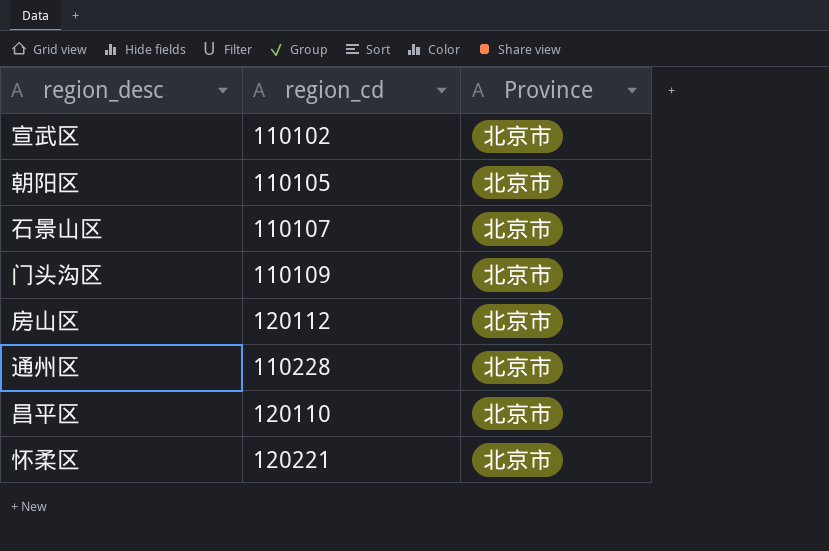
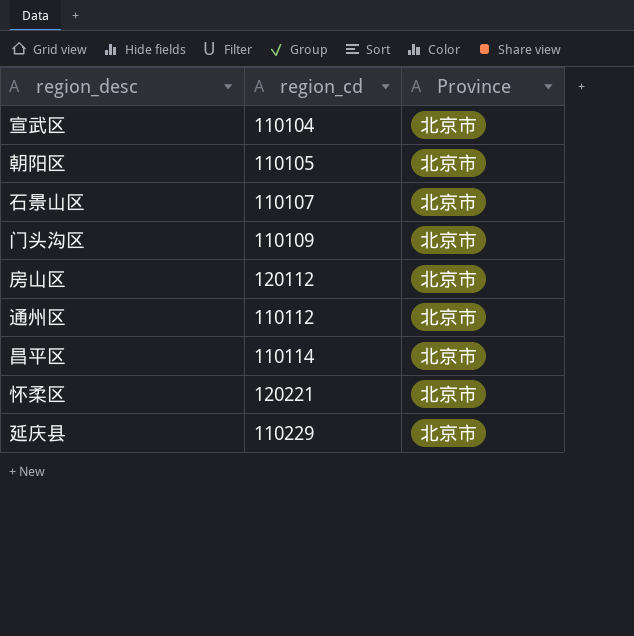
宣武区 | region_cd: 110102 -> 110104
通州区 | region_cd: 110228 -> 110112
昌平区 | region_cd: 120110 -> 110114
row 延庆县: none -> 110229 | 北京市

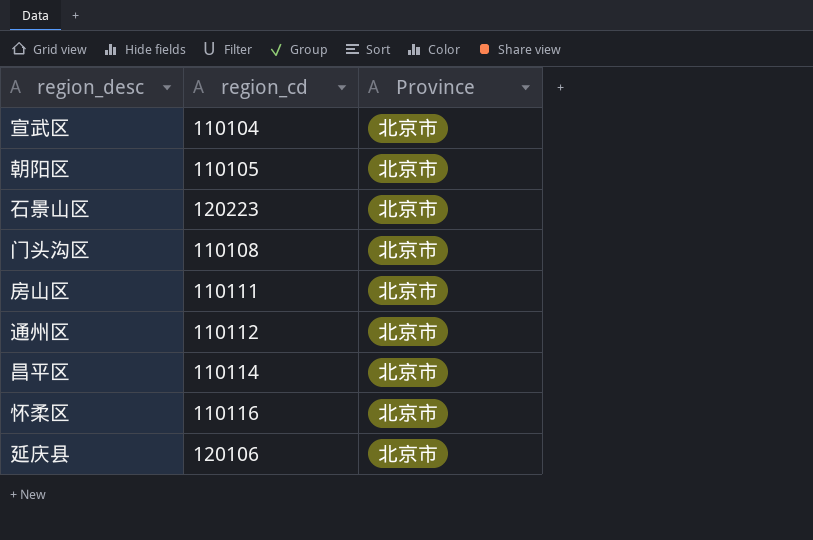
石景山区 | region_cd: 110107 -> 120223
门头沟区 | region_cd: 110109 -> 110108
房山区 | region_cd: 120112 -> 110111
怀柔区 | region_cd: 120221 -> 110116
延庆县 | region_cd: 110229 -> 120106

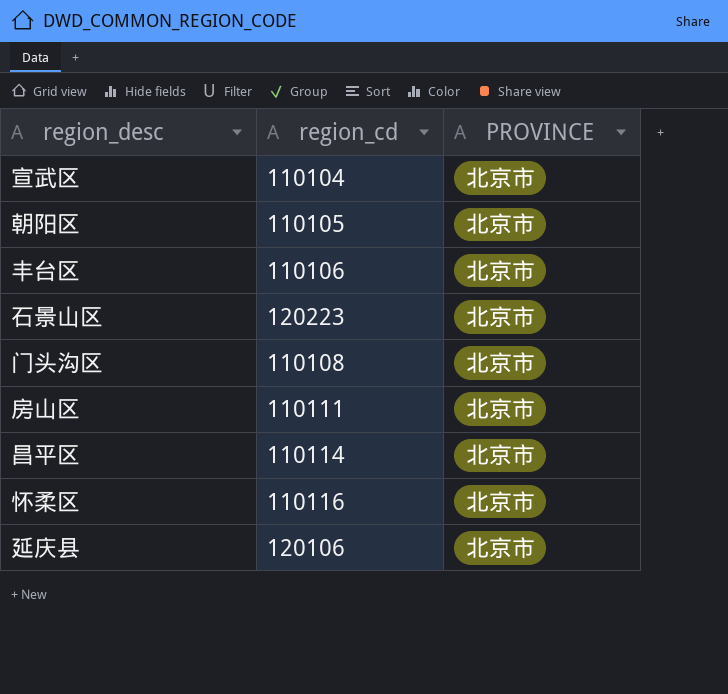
column name: Province -> PROVINCE
row 通州区: 110112 | 北京市 -> none
row 丰台区: none -> 110106 | 北京市

